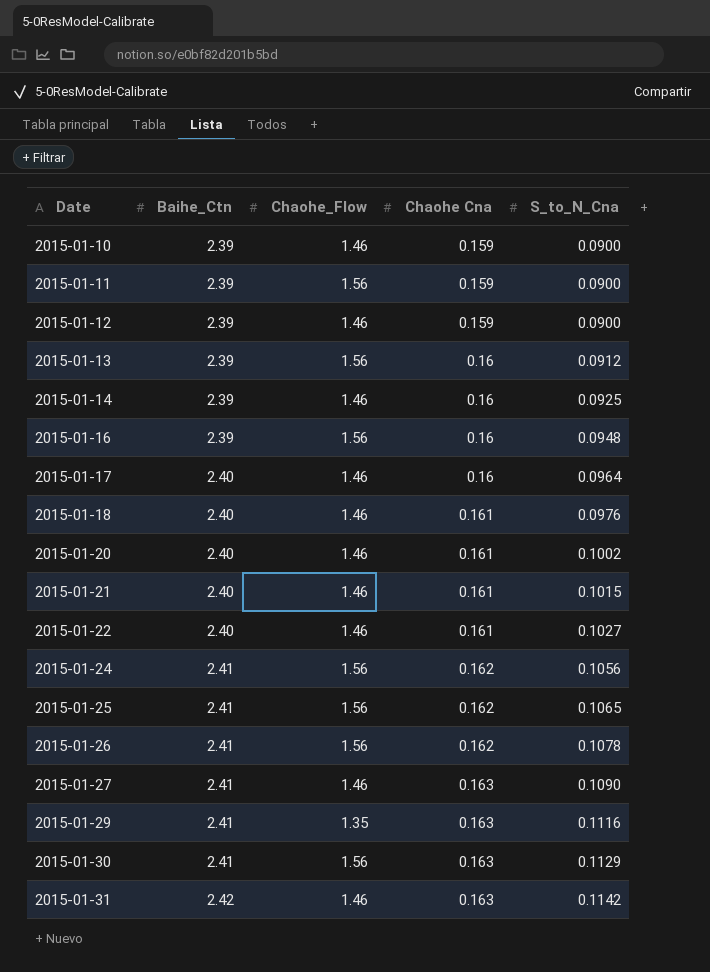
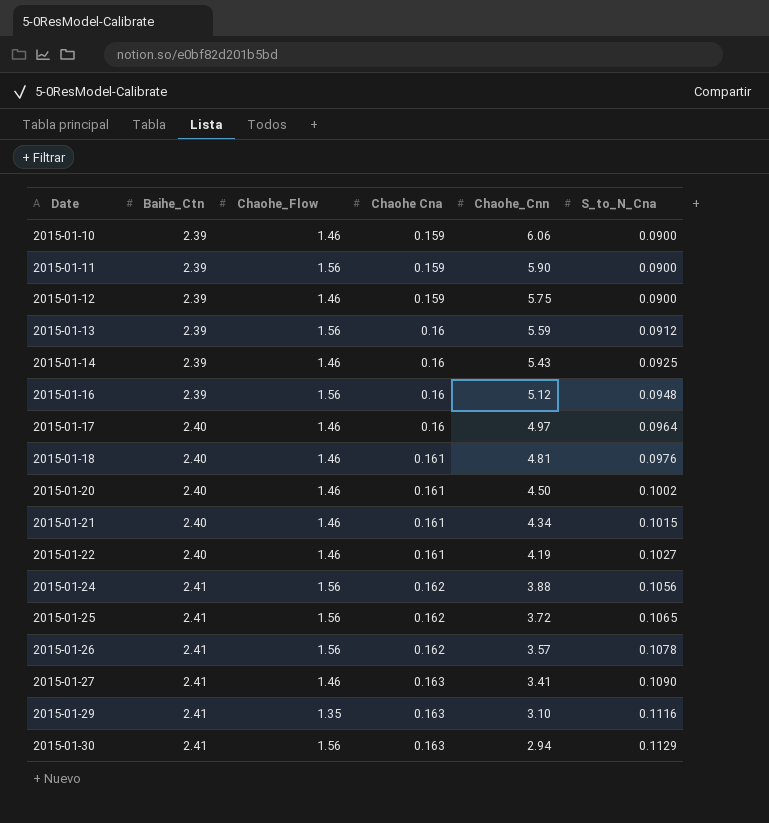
column Chaohe_Cnn | position: none -> 5
row 2015-01-31: 2.42 | 1.46 | 0.163 | 0.1142 -> none

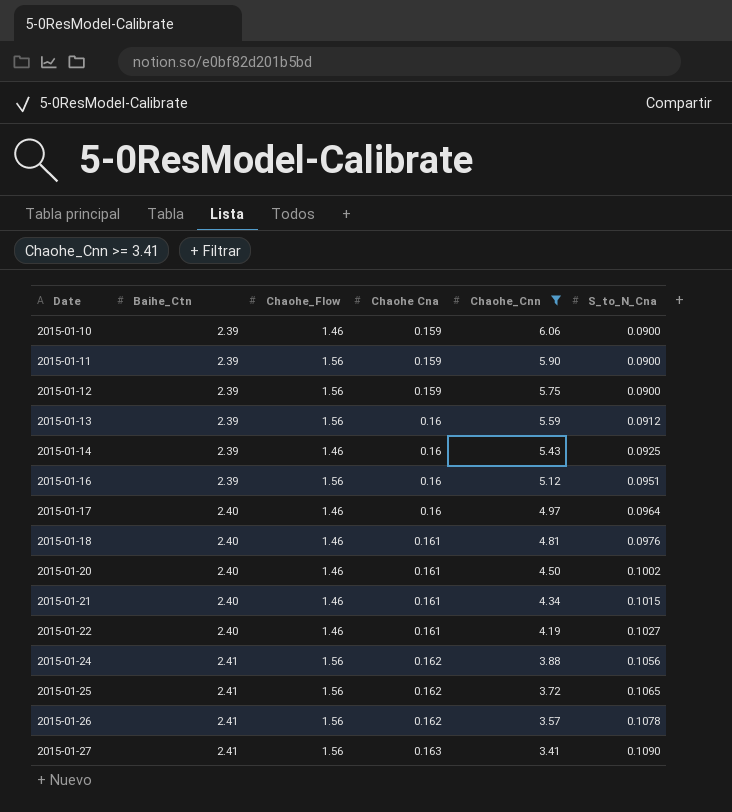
filter: none -> Chaohe_Cnn >= 3.41
2015-01-12 | Chaohe_Flow: 1.46 -> 1.56
2015-01-16 | S_to_N_Cna: 0.0948 -> 0.0951
2015-01-27 | Chaohe_Flow: 1.46 -> 1.56

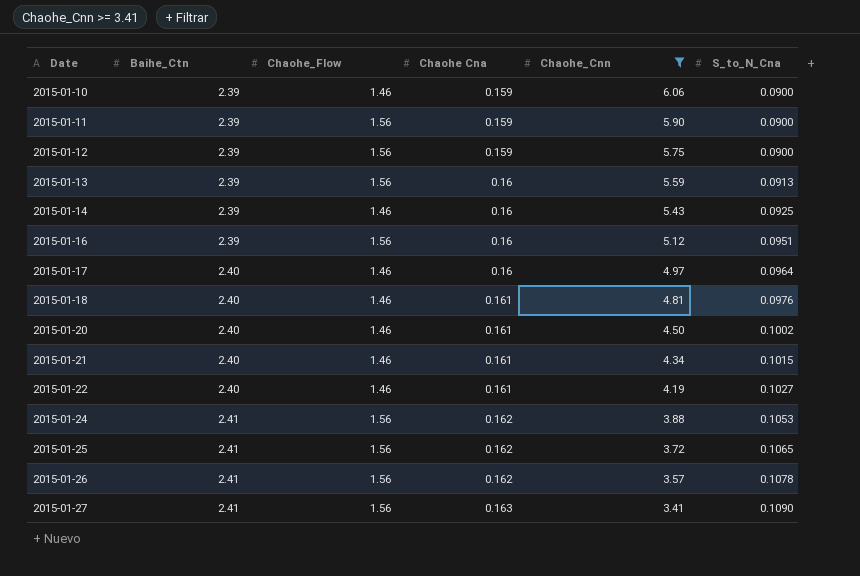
2015-01-13 | S_to_N_Cna: 0.0912 -> 0.0913
2015-01-24 | S_to_N_Cna: 0.1056 -> 0.1053

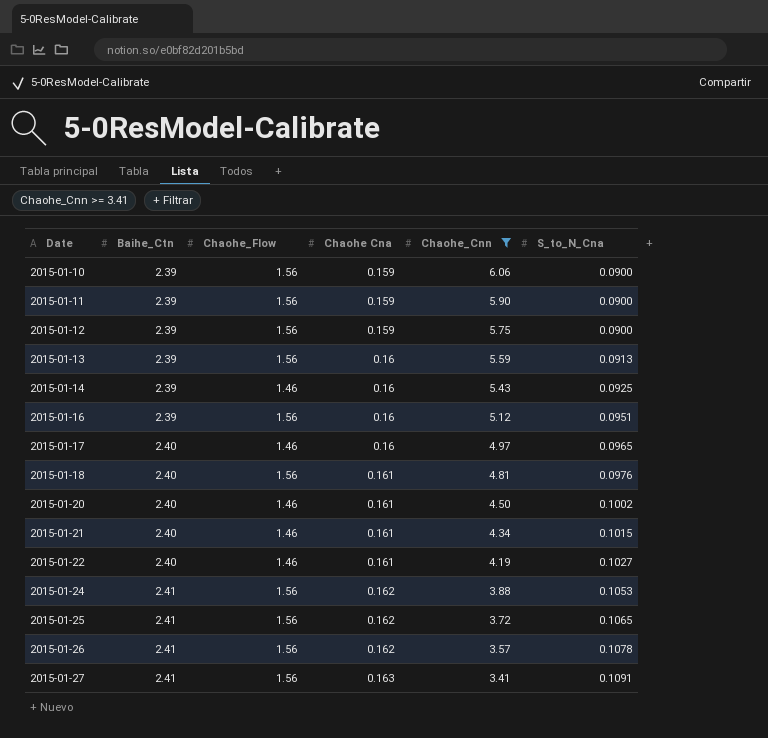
2015-01-10 | Chaohe_Flow: 1.46 -> 1.56
2015-01-17 | S_to_N_Cna: 0.0964 -> 0.0965
2015-01-18 | Chaohe_Flow: 1.46 -> 1.56
2015-01-27 | S_to_N_Cna: 0.1090 -> 0.1091

